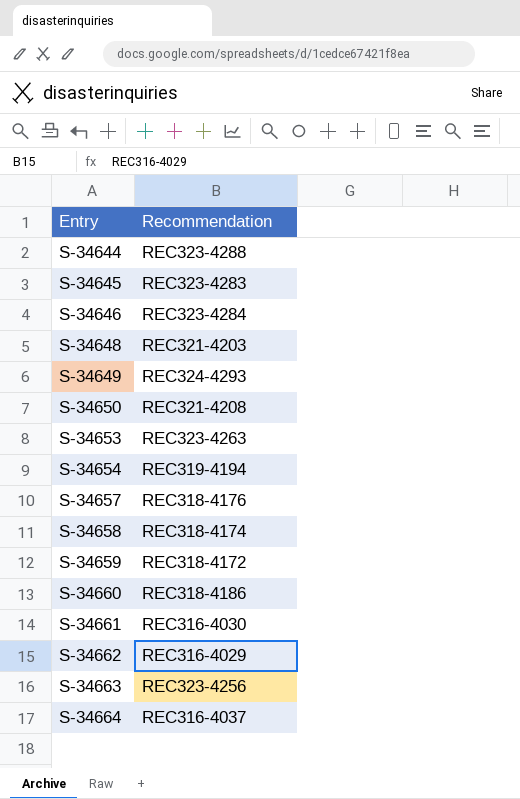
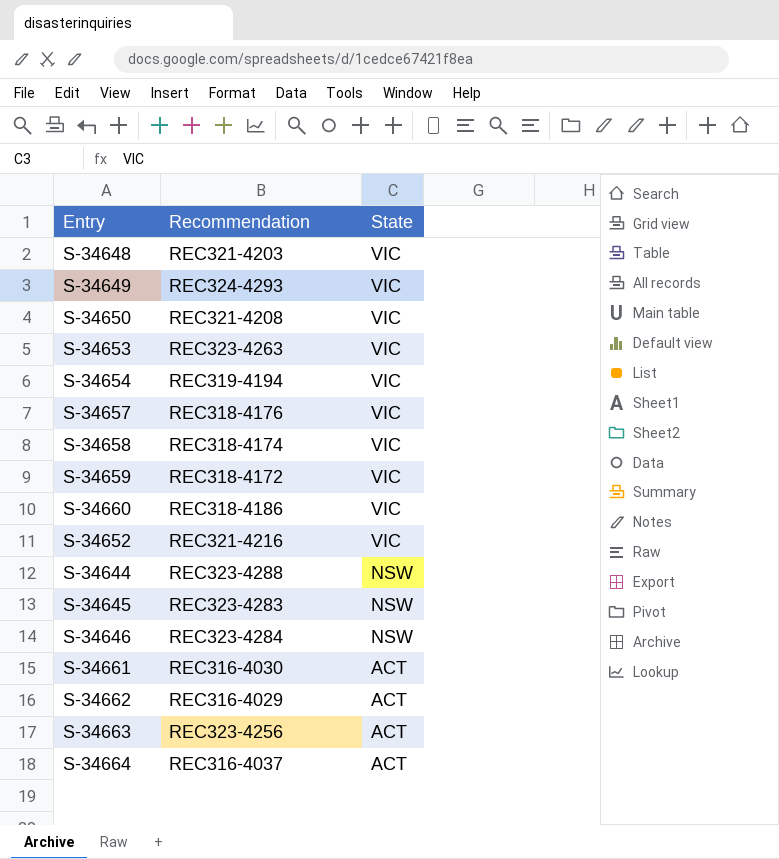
row order: Entry ascending -> State descending
column State | position: none -> 3
row S-34652: none -> REC321-4216 | VIC

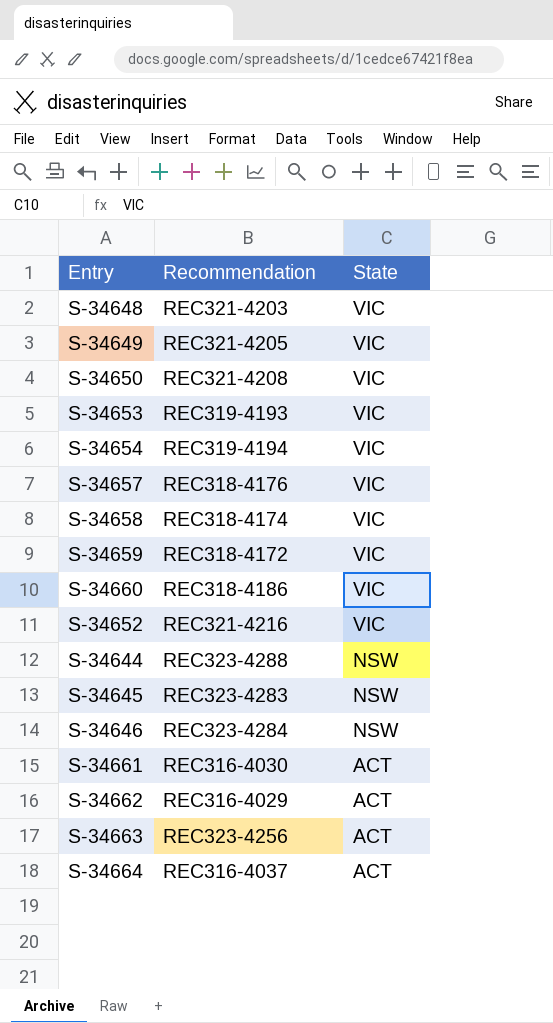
S-34649 | Recommendation: REC324-4293 -> REC321-4205
S-34653 | Recommendation: REC323-4263 -> REC319-4193

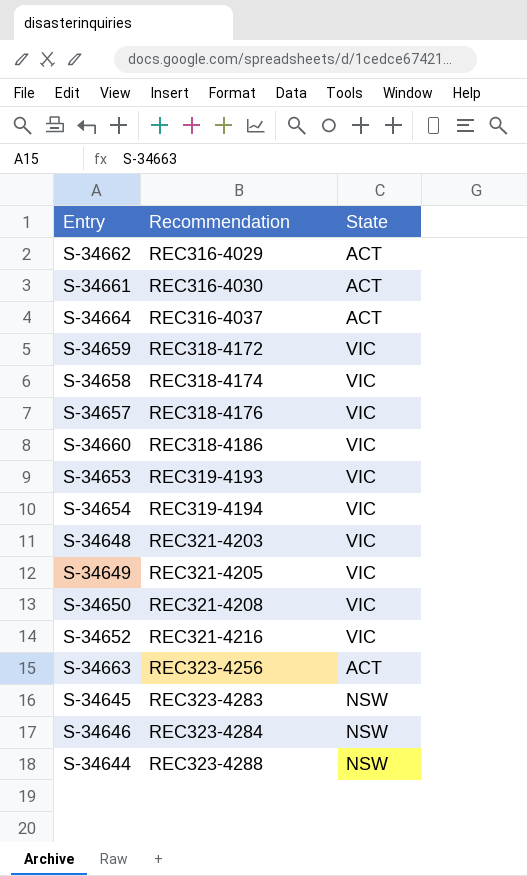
row order: State descending -> Recommendation ascending

